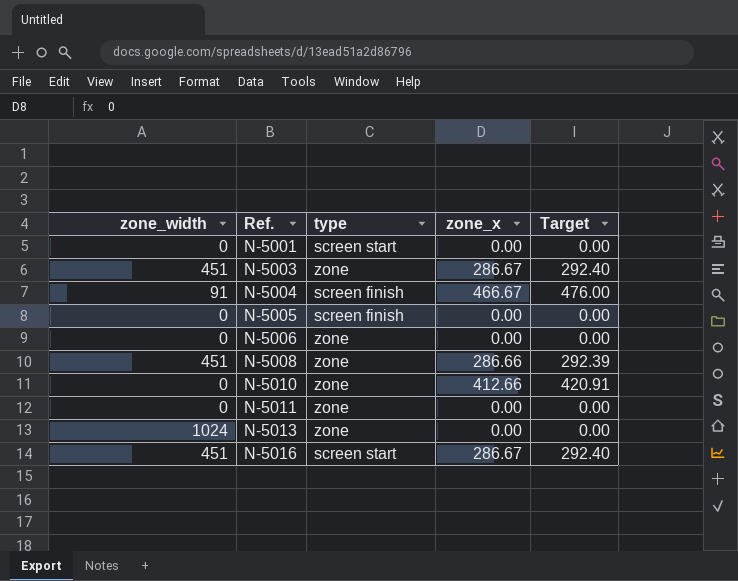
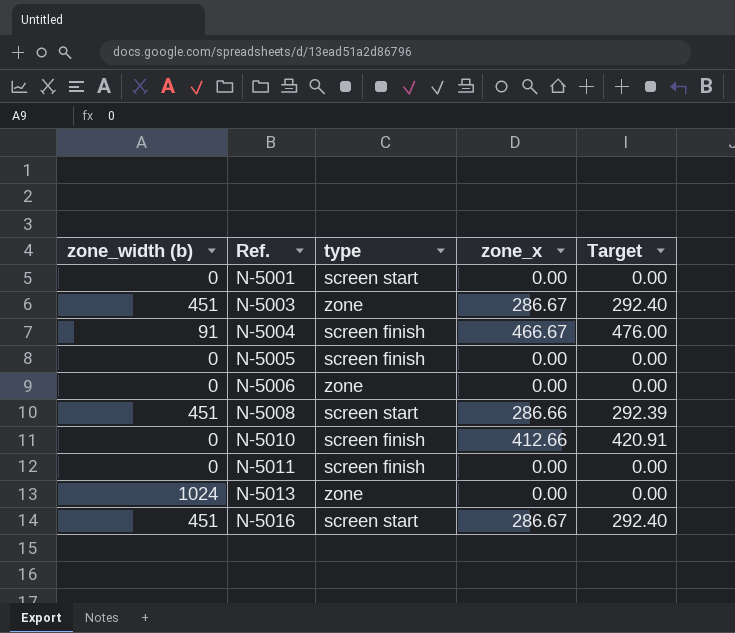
column name: zone_width -> zone_width (b)
N-5008 | type: zone -> screen start
N-5010 | type: zone -> screen finish
N-5011 | type: zone -> screen finish

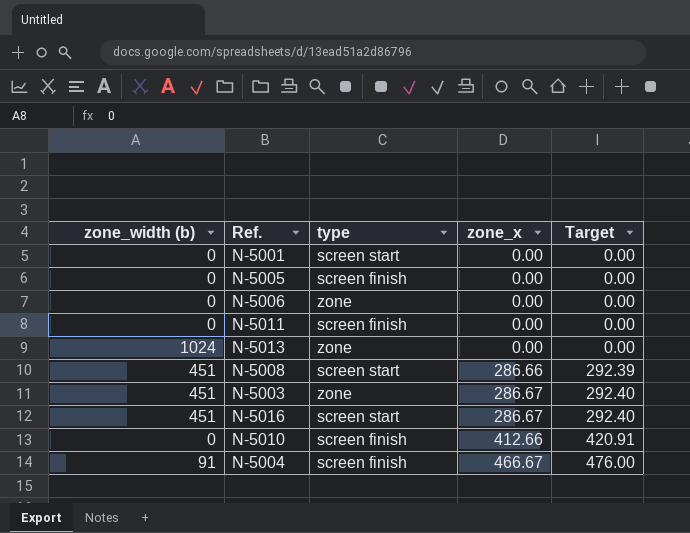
row order: Ref. ascending -> zone_x ascending

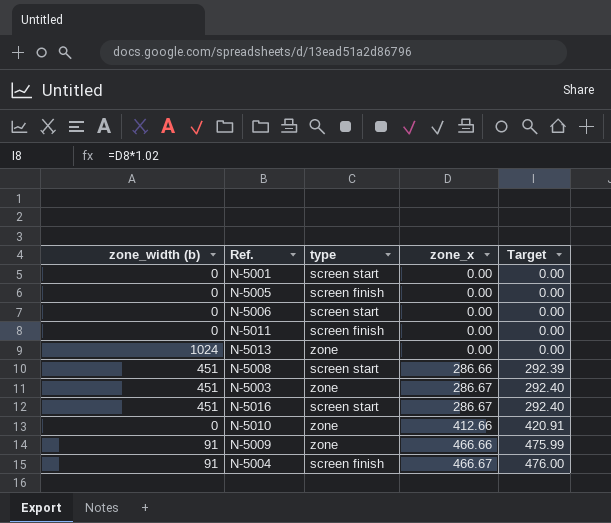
N-5006 | type: zone -> screen start
N-5010 | type: screen finish -> zone
row N-5009: none -> 91 | zone | 466.66 | 475.99

